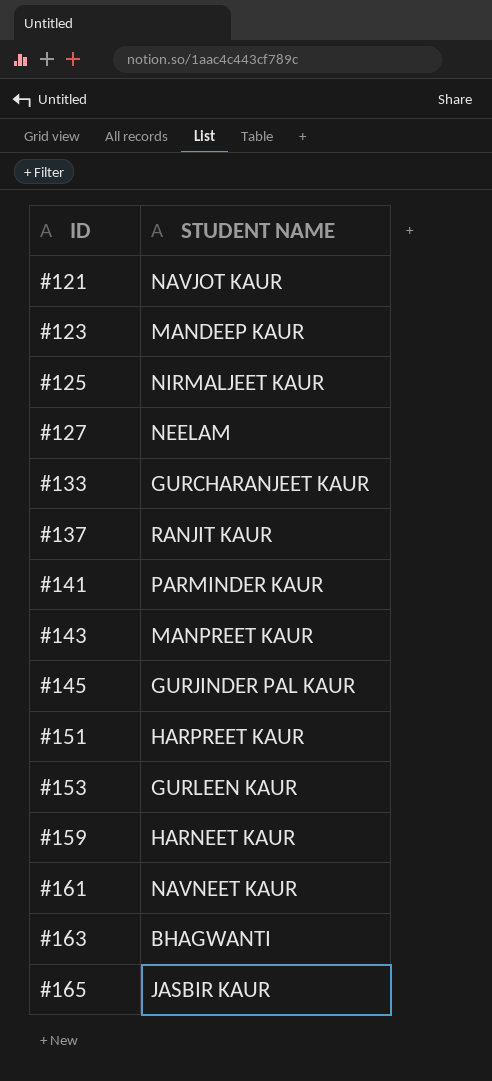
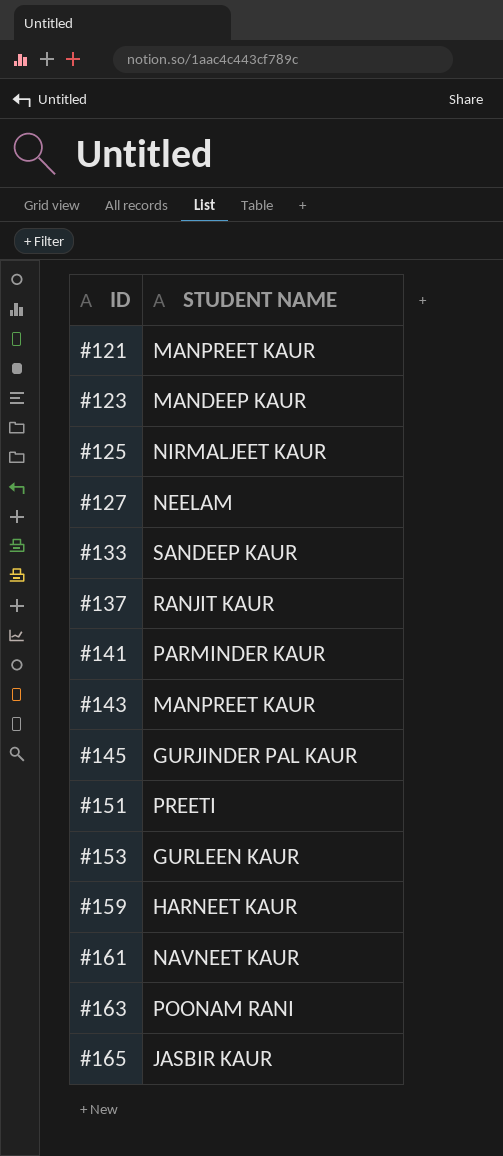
#121 | STUDENT NAME: NAVJOT KAUR -> MANPREET KAUR
#133 | STUDENT NAME: GURCHARANJEET KAUR -> SANDEEP KAUR
#151 | STUDENT NAME: HARPREET KAUR -> PREETI
#163 | STUDENT NAME: BHAGWANTI -> POONAM RANI

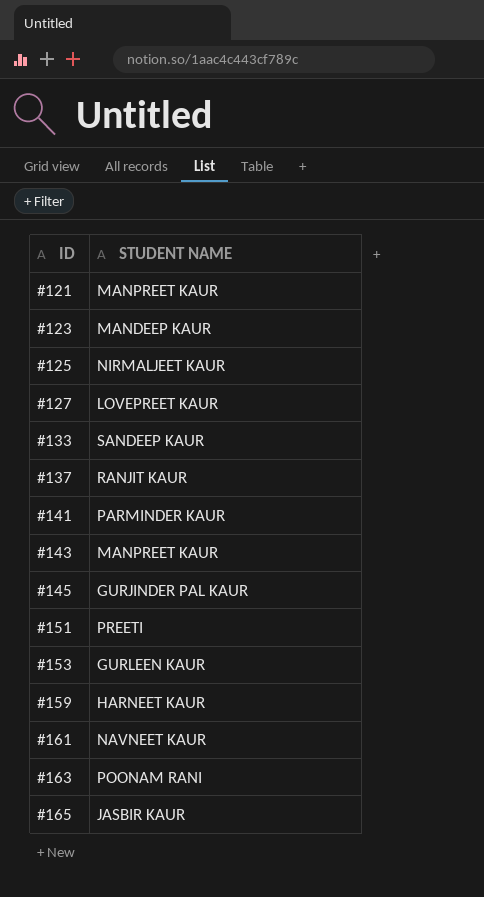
#127 | STUDENT NAME: NEELAM -> LOVEPREET KAUR

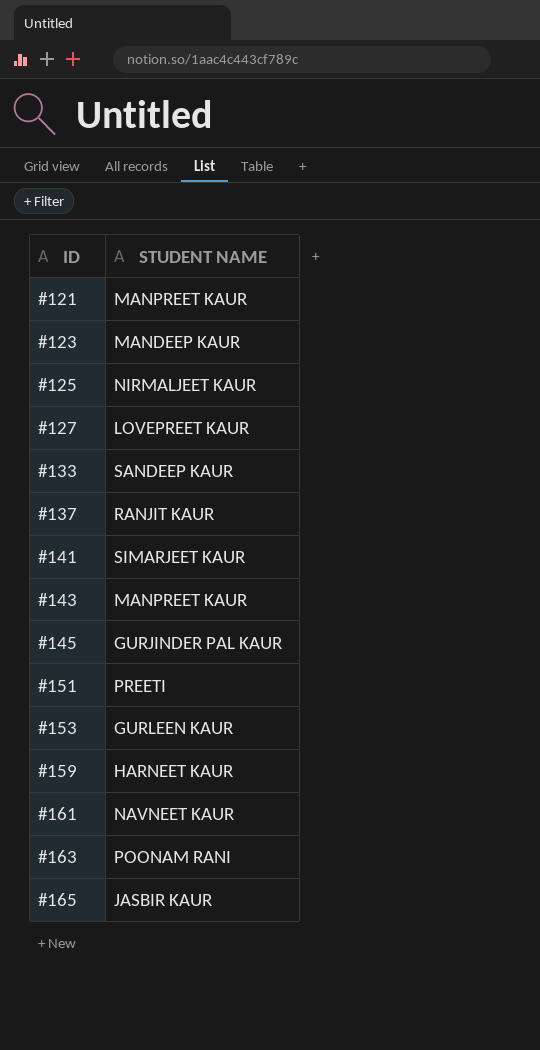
#141 | STUDENT NAME: PARMINDER KAUR -> SIMARJEET KAUR

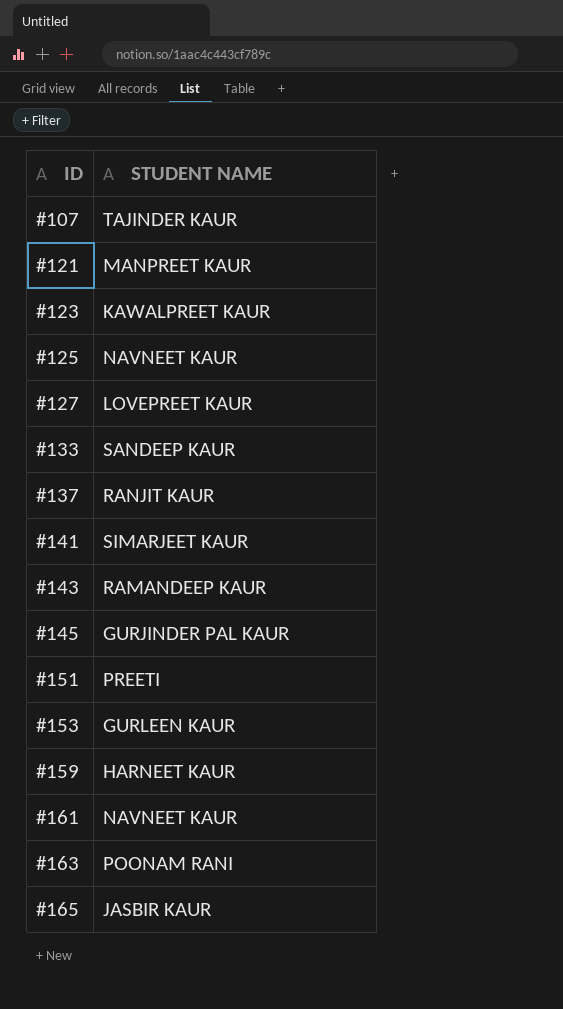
row #107: none -> TAJINDER KAUR
#123 | STUDENT NAME: MANDEEP KAUR -> KAWALPREET KAUR
#125 | STUDENT NAME: NIRMALJEET KAUR -> NAVNEET KAUR
#143 | STUDENT NAME: MANPREET KAUR -> RAMANDEEP KAUR

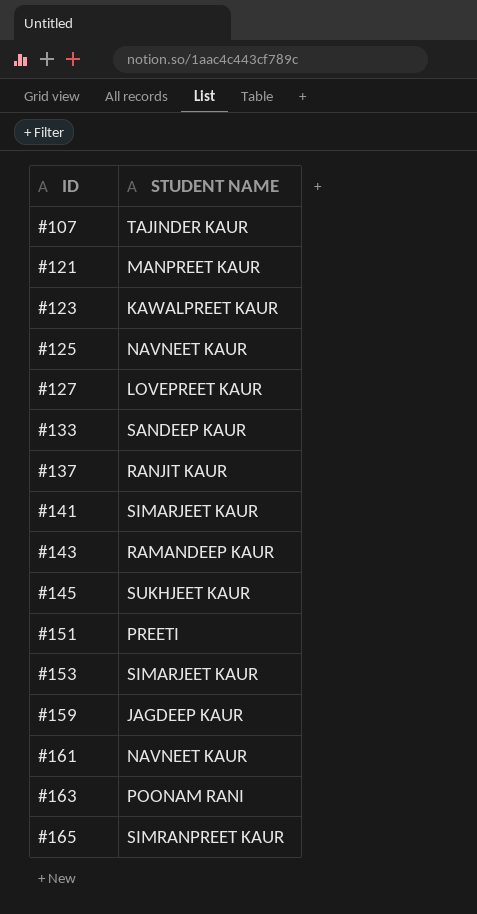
#145 | STUDENT NAME: GURJINDER PAL KAUR -> SUKHJEET KAUR
#153 | STUDENT NAME: GURLEEN KAUR -> SIMARJEET KAUR
#159 | STUDENT NAME: HARNEET KAUR -> JAGDEEP KAUR
#165 | STUDENT NAME: JASBIR KAUR -> SIMRANPREET KAUR

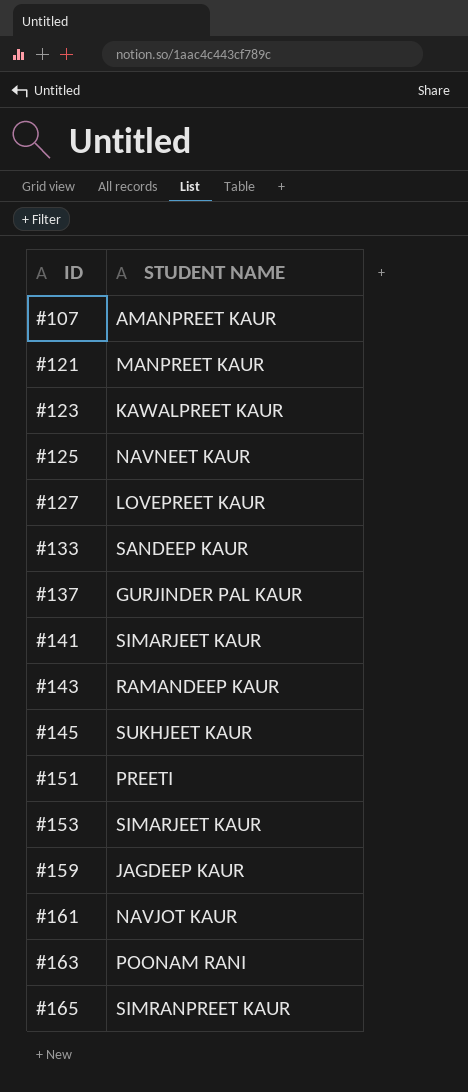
#107 | STUDENT NAME: TAJINDER KAUR -> AMANPREET KAUR
#137 | STUDENT NAME: RANJIT KAUR -> GURJINDER PAL KAUR
#161 | STUDENT NAME: NAVNEET KAUR -> NAVJOT KAUR

